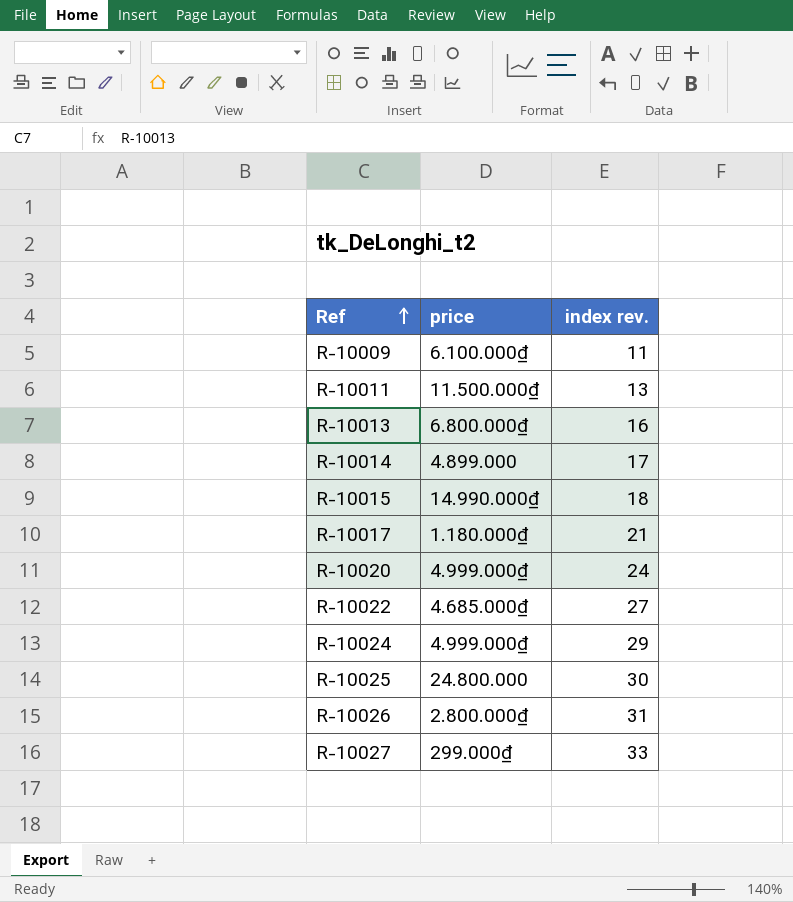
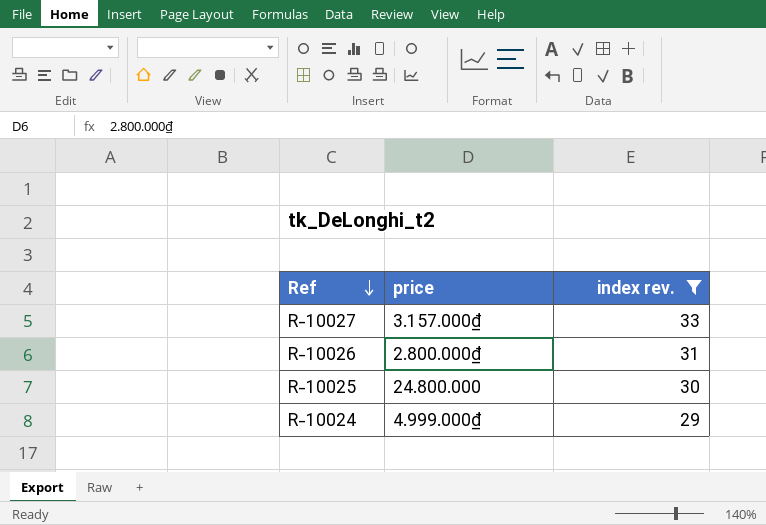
filter: none -> index rev. >= 29
row order: Ref ascending -> Ref descending
R-10027 | price: 299.000₫ -> 3.157.000₫

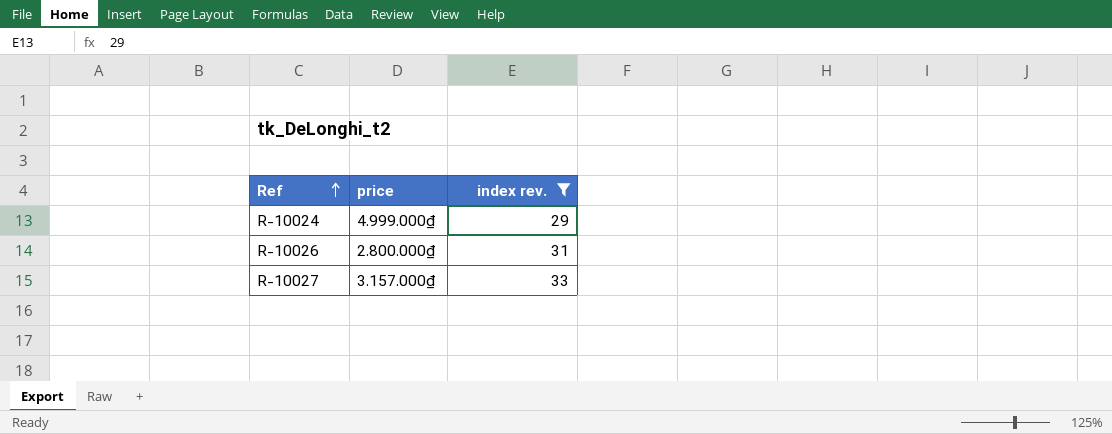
row order: Ref descending -> Ref ascending
row R-10025: 24.800.000 | 30 -> none

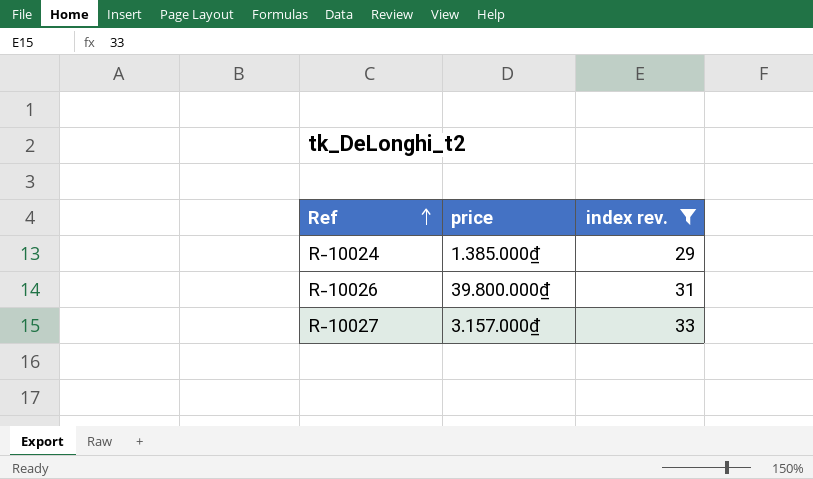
R-10024 | price: 4.999.000₫ -> 1.385.000₫
R-10026 | price: 2.800.000₫ -> 39.800.000₫

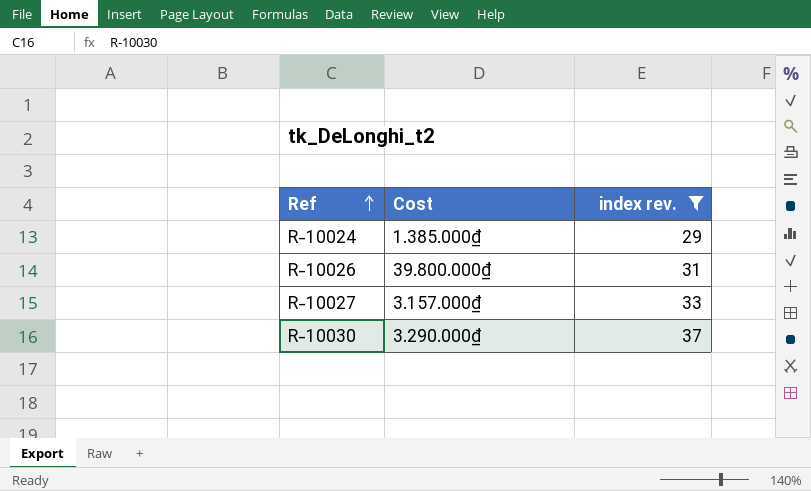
column name: price -> Cost
row R-10030: none -> 3.290.000₫ | 37

